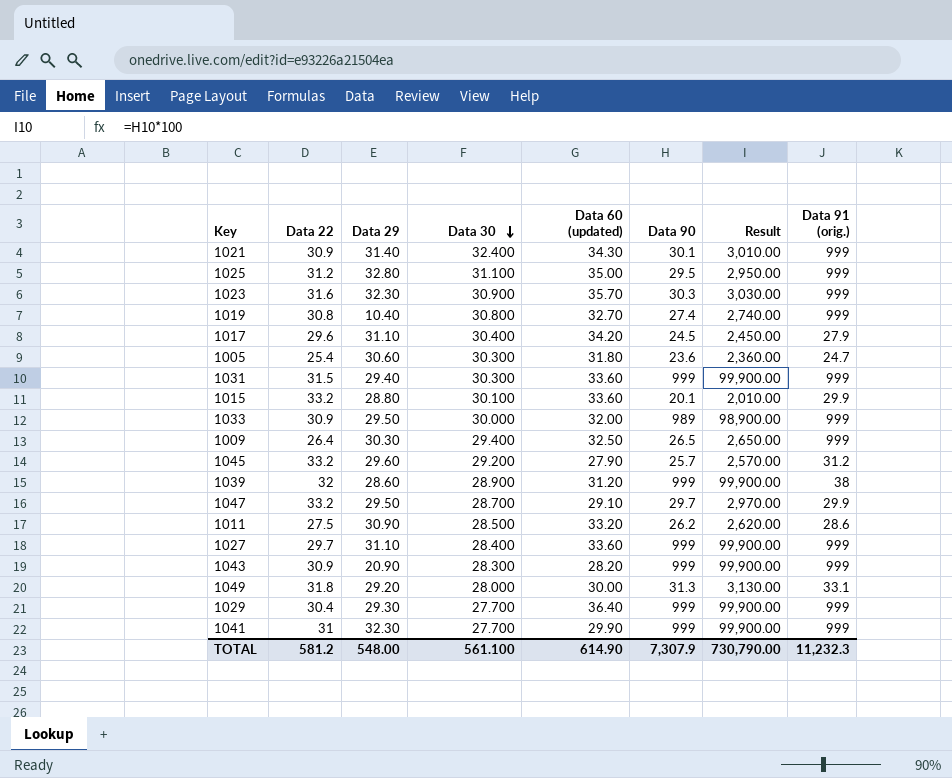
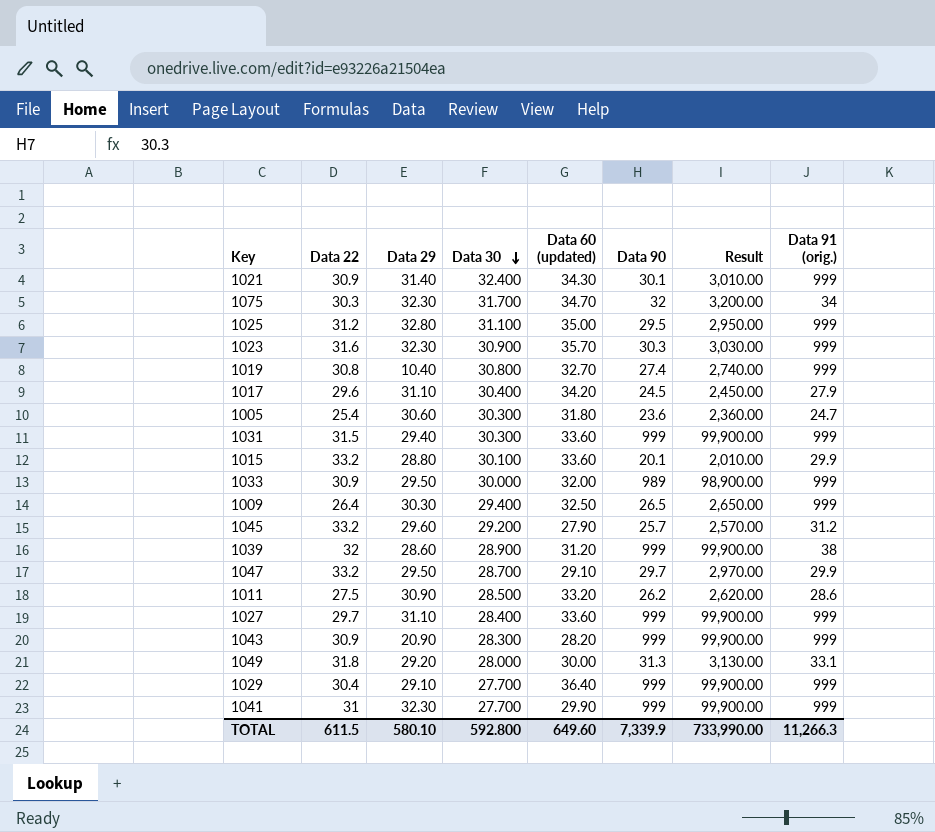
row 1075: none -> 30.3 | 32.30 | 31.700 | 34.70 | 32 | 3,200.00 | 34
1029 | Data 29: 29.30 -> 29.10
TOTAL | Data 22: 581.2 -> 611.5
TOTAL | Data 29: 548.00 -> 580.10
TOTAL | Data 30: 561.100 -> 592.800
TOTAL | Data 60 (updated): 614.90 -> 649.60
TOTAL | Data 90: 7,307.9 -> 7,339.9
TOTAL | Result: 730,790.00 -> 733,990.00
TOTAL | Data 91 (orig.): 11,232.3 -> 11,266.3

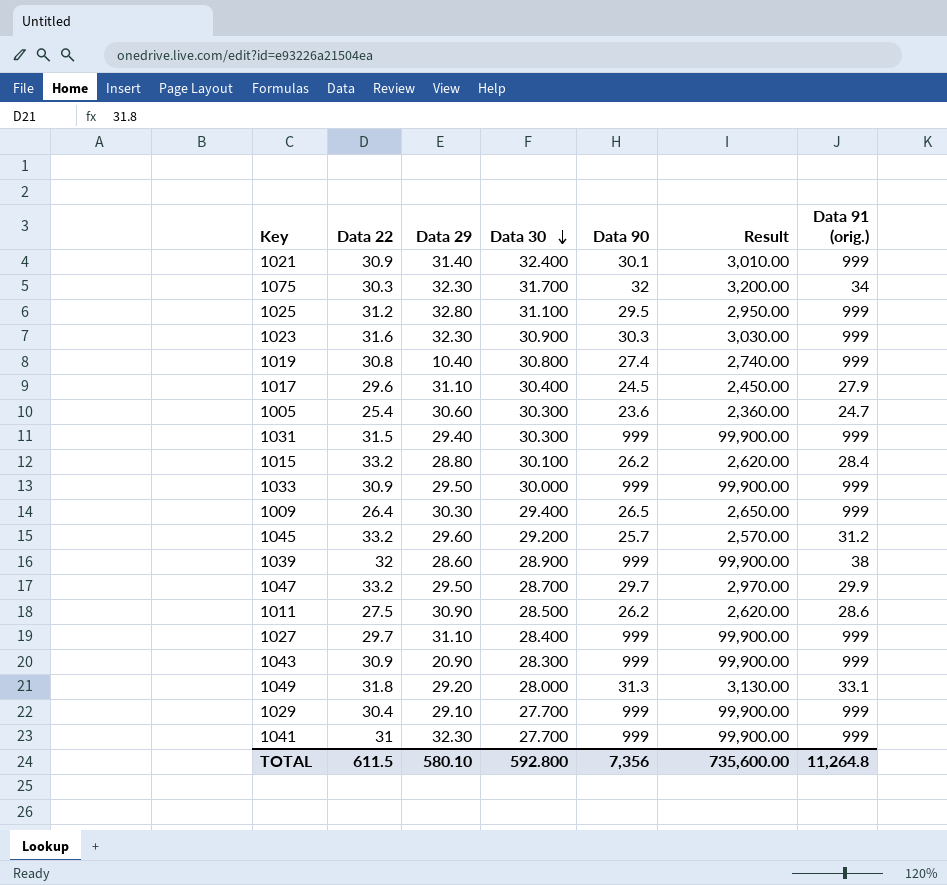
column Data 60 (updated) | position: 5 -> none
1015 | Data 90: 20.1 -> 26.2
1015 | Result: 2,010.00 -> 2,620.00
1015 | Data 91 (orig.): 29.9 -> 28.4
1033 | Data 90: 989 -> 999
1033 | Result: 98,900.00 -> 99,900.00
TOTAL | Data 90: 7,339.9 -> 7,356
TOTAL | Result: 733,990.00 -> 735,600.00
TOTAL | Data 91 (orig.): 11,266.3 -> 11,264.8

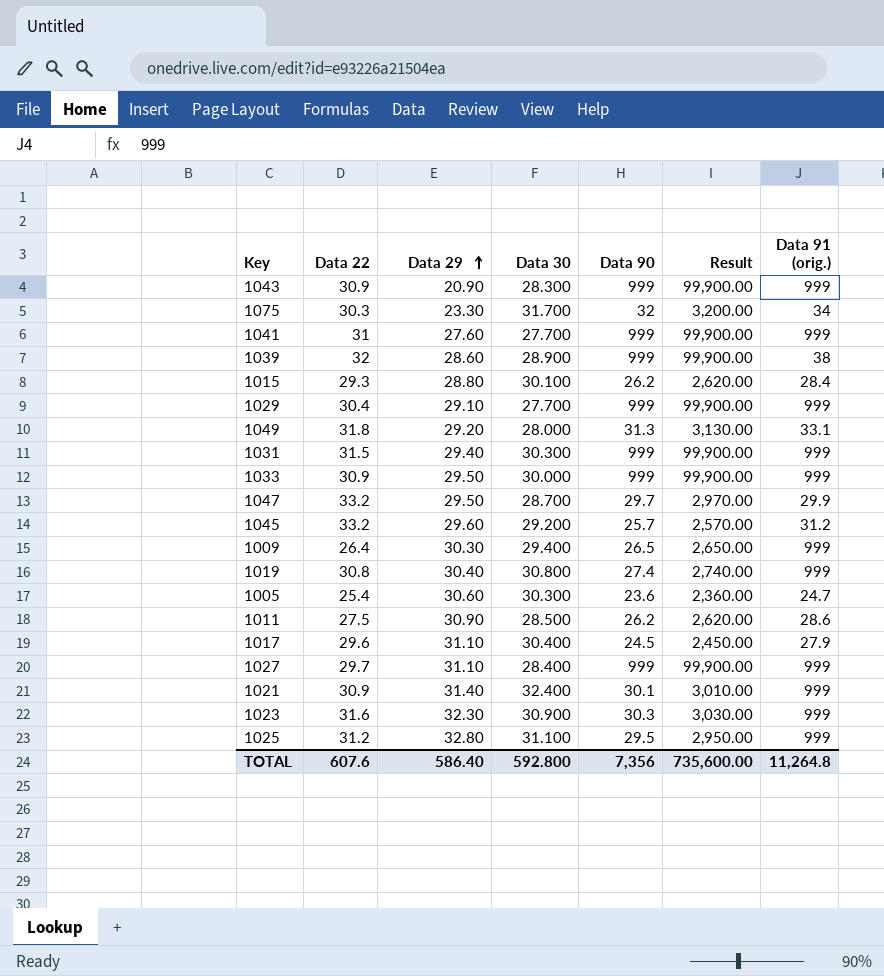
row order: Data 30 descending -> Data 29 ascending
1075 | Data 29: 32.30 -> 23.30
1041 | Data 29: 32.30 -> 27.60
1015 | Data 22: 33.2 -> 29.3
1019 | Data 29: 10.40 -> 30.40
TOTAL | Data 22: 611.5 -> 607.6
TOTAL | Data 29: 580.10 -> 586.40

